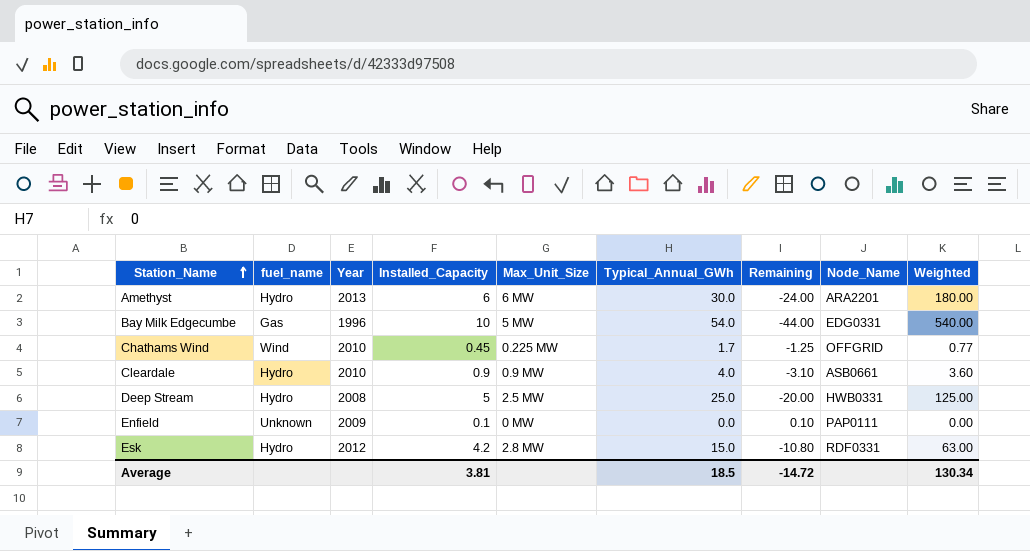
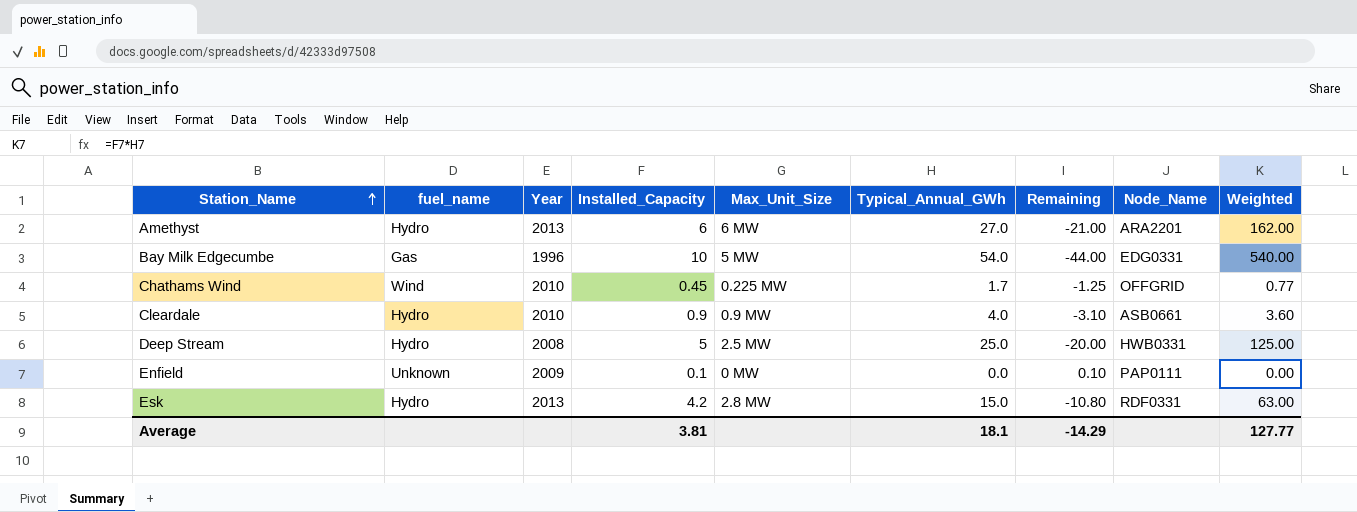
Amethyst | Typical_Annual_GWh: 30.0 -> 27.0
Amethyst | Remaining: -24.00 -> -21.00
Amethyst | Weighted: 180.00 -> 162.00
Esk | Year: 2012 -> 2013
Average | Typical_Annual_GWh: 18.5 -> 18.1
Average | Remaining: -14.72 -> -14.29
Average | Weighted: 130.34 -> 127.77

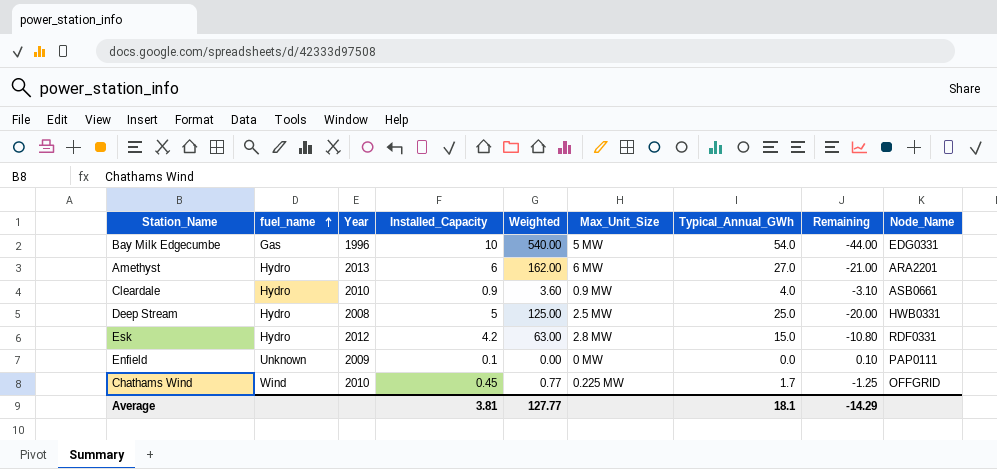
row order: Station_Name ascending -> fuel_name ascending
column Weighted | position: 9 -> 5
Esk | Year: 2013 -> 2012

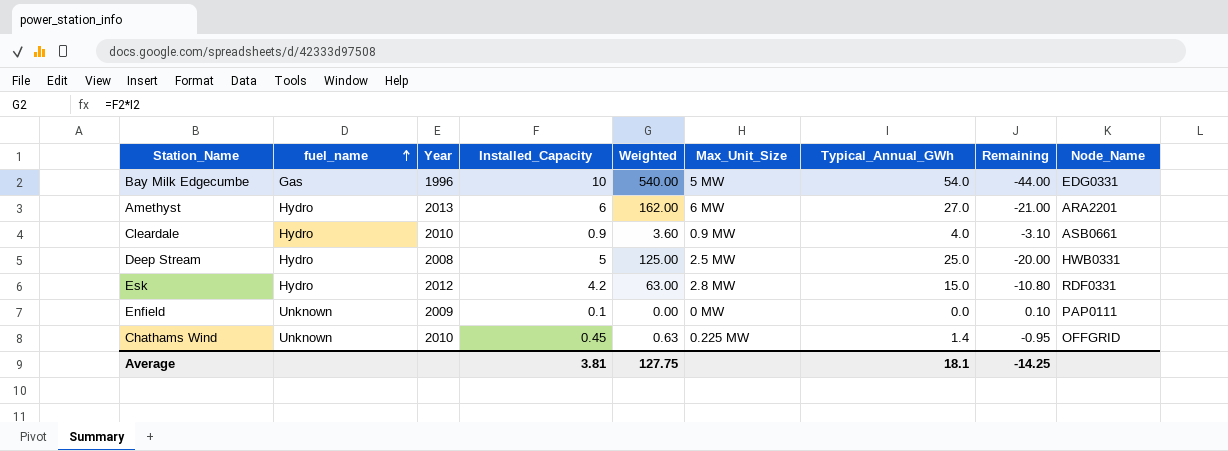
Chathams Wind | fuel_name: Wind -> Unknown
Chathams Wind | Weighted: 0.77 -> 0.63
Chathams Wind | Typical_Annual_GWh: 1.7 -> 1.4
Chathams Wind | Remaining: -1.25 -> -0.95
Average | Weighted: 127.77 -> 127.75
Average | Remaining: -14.29 -> -14.25

